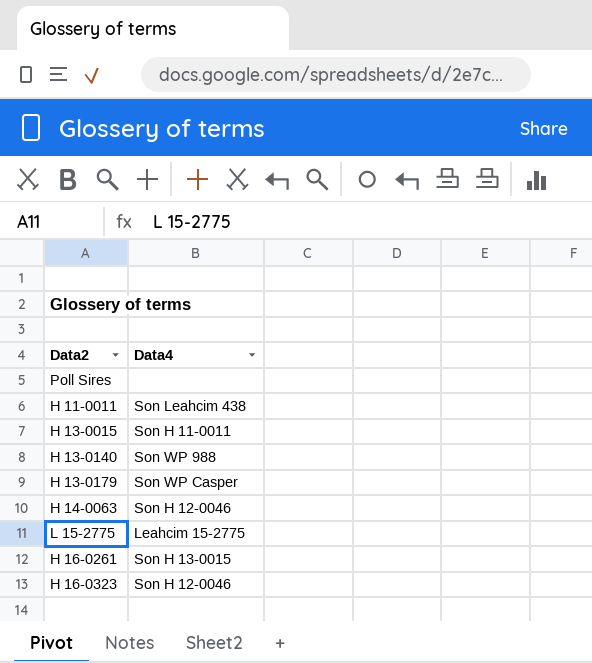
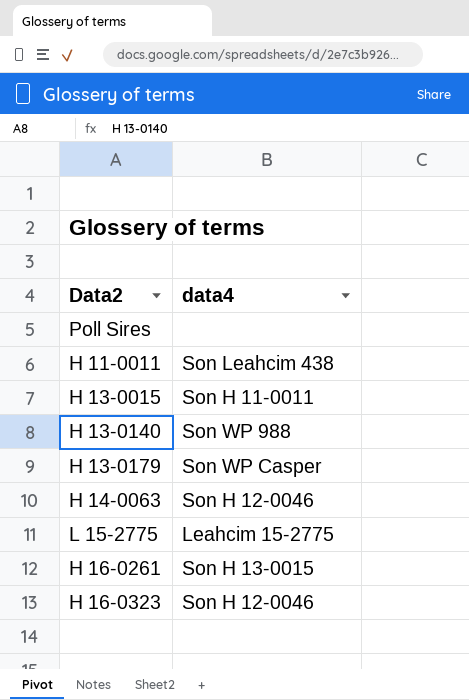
column name: Data4 -> data4

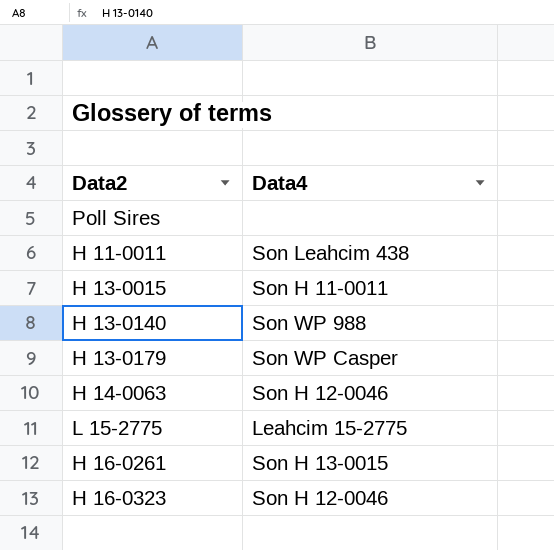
column name: data4 -> Data4

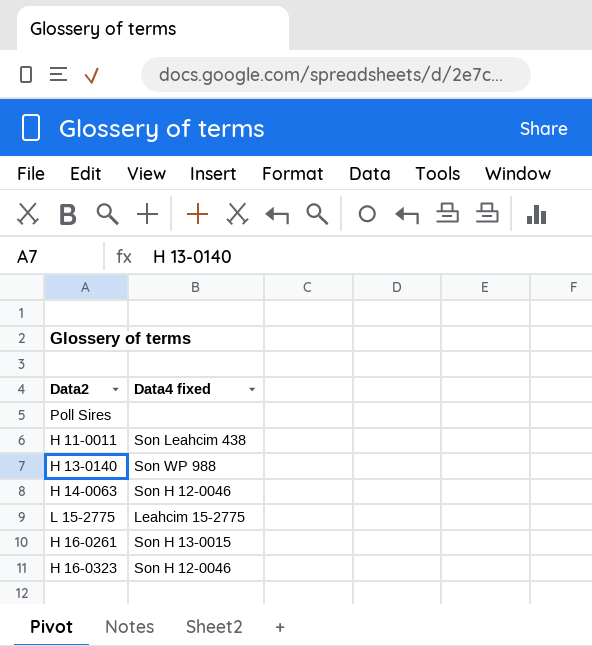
column name: Data4 -> Data4 fixed
row H 13-0015: Son H 11-0011 -> none
row H 13-0179: Son WP Casper -> none

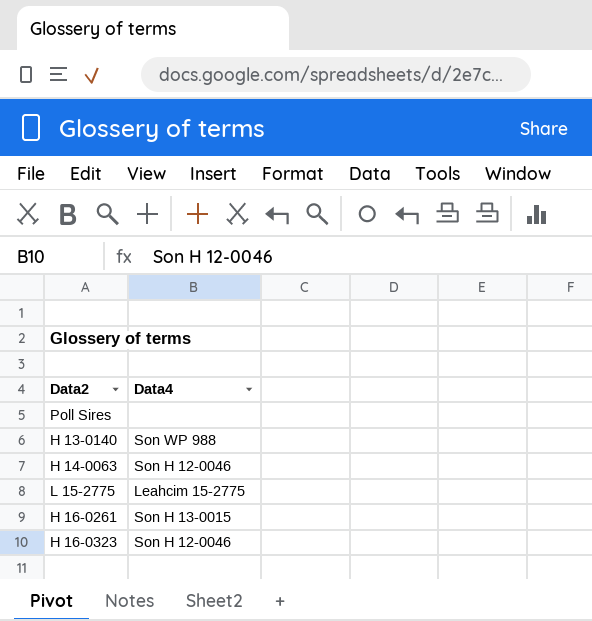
column name: Data4 fixed -> Data4
row H 11-0011: Son Leahcim 438 -> none

